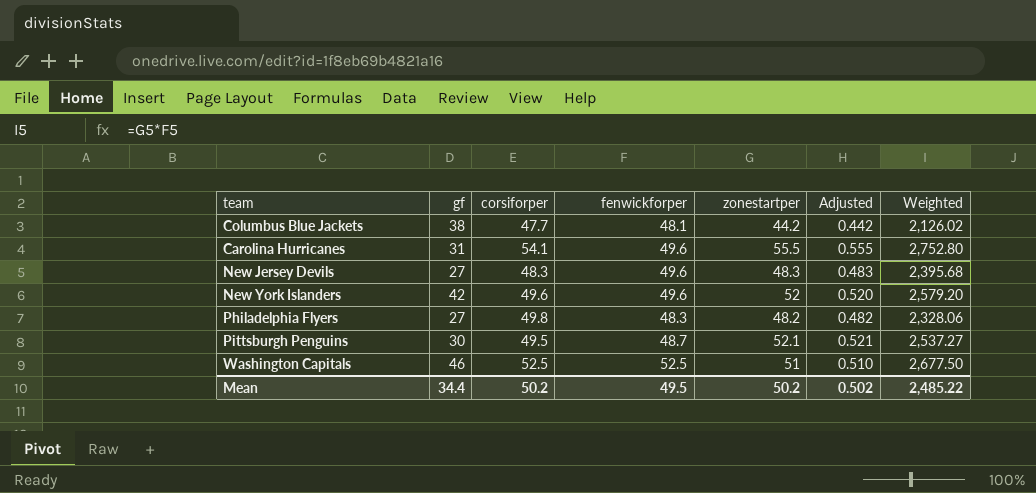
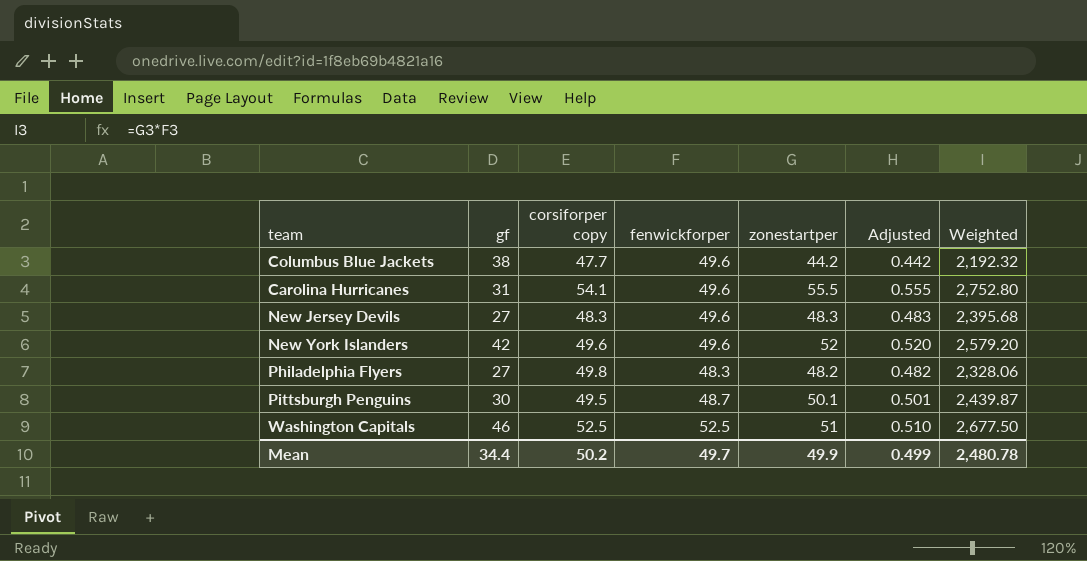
column name: corsiforper -> corsiforper copy
Columbus Blue Jackets | fenwickforper: 48.1 -> 49.6
Columbus Blue Jackets | Weighted: 2,126.02 -> 2,192.32
Pittsburgh Penguins | zonestartper: 52.1 -> 50.1
Pittsburgh Penguins | Adjusted: 0.521 -> 0.501
Pittsburgh Penguins | Weighted: 2,537.27 -> 2,439.87
Mean | fenwickforper: 49.5 -> 49.7
Mean | zonestartper: 50.2 -> 49.9
Mean | Adjusted: 0.502 -> 0.499
Mean | Weighted: 2,485.22 -> 2,480.78

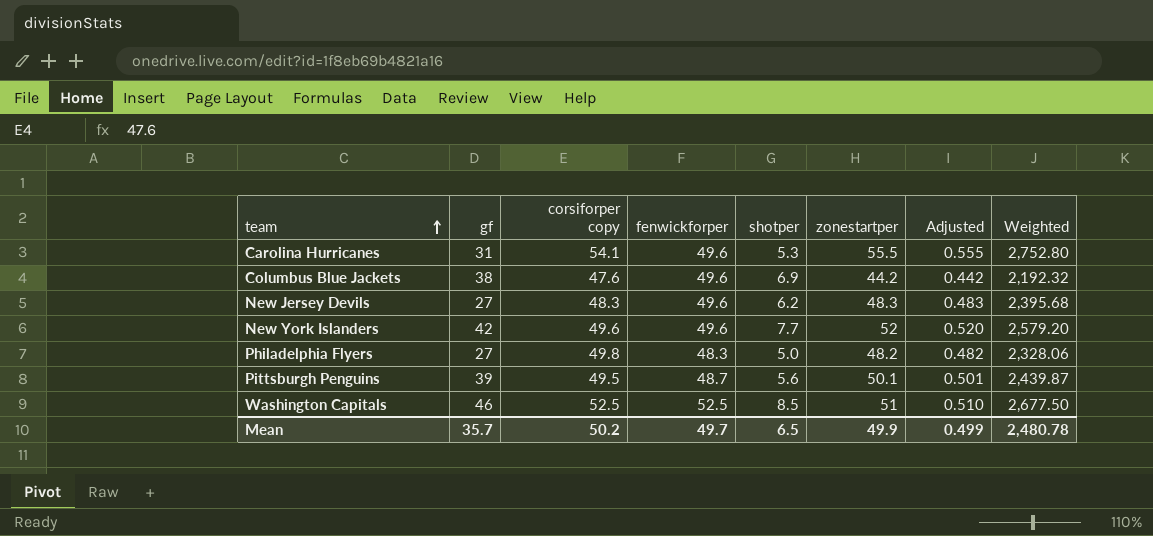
row order: none -> team ascending
column shotper | position: none -> 5
Columbus Blue Jackets | corsiforper copy: 47.7 -> 47.6
Pittsburgh Penguins | gf: 30 -> 39
Mean | gf: 34.4 -> 35.7

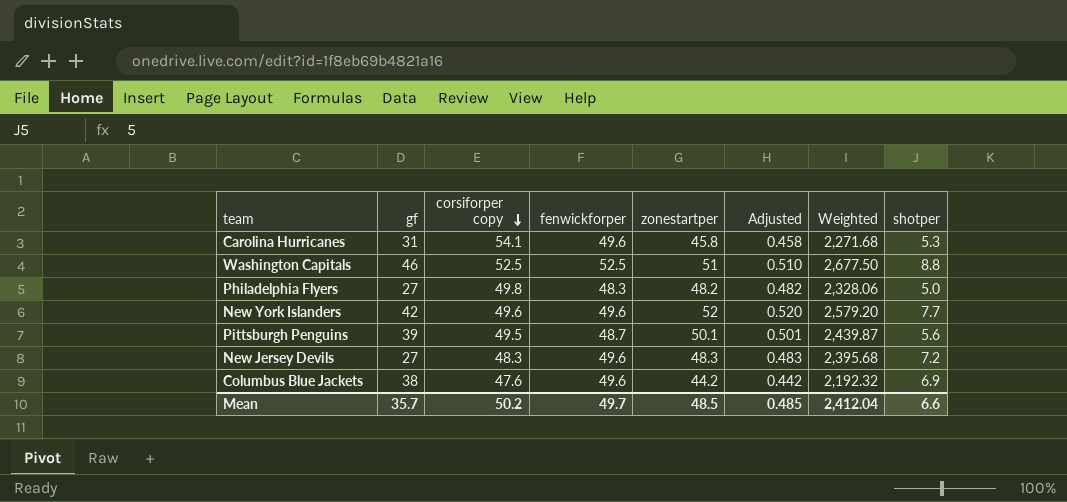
row order: team ascending -> corsiforper copy descending
column shotper | position: 5 -> 8
Carolina Hurricanes | zonestartper: 55.5 -> 45.8
Carolina Hurricanes | Adjusted: 0.555 -> 0.458
Carolina Hurricanes | Weighted: 2,752.80 -> 2,271.68
Washington Capitals | shotper: 8.5 -> 8.8
New Jersey Devils | shotper: 6.2 -> 7.2
Mean | zonestartper: 49.9 -> 48.5
Mean | Adjusted: 0.499 -> 0.485
Mean | Weighted: 2,480.78 -> 2,412.04
Mean | shotper: 6.5 -> 6.6

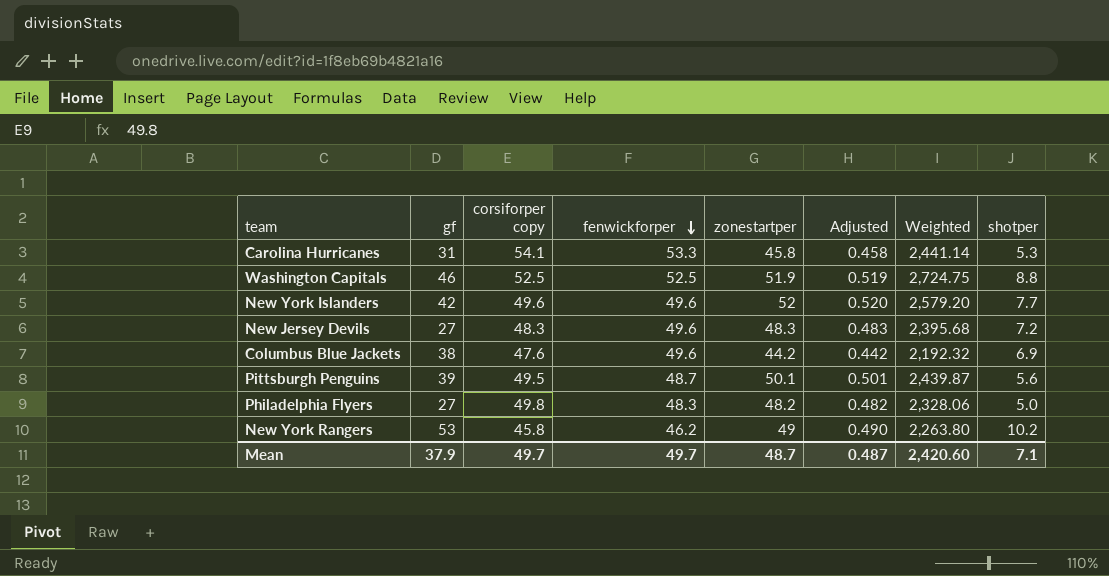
row order: corsiforper copy descending -> fenwickforper descending
Carolina Hurricanes | fenwickforper: 49.6 -> 53.3
Carolina Hurricanes | Weighted: 2,271.68 -> 2,441.14
Washington Capitals | zonestartper: 51 -> 51.9
Washington Capitals | Adjusted: 0.510 -> 0.519
Washington Capitals | Weighted: 2,677.50 -> 2,724.75
row New York Rangers: none -> 53 | 45.8 | 46.2 | 49 | 0.490 | 2,263.80 | 10.2
Mean | gf: 35.7 -> 37.9
Mean | corsiforper copy: 50.2 -> 49.7
Mean | zonestartper: 48.5 -> 48.7
Mean | Adjusted: 0.485 -> 0.487
Mean | Weighted: 2,412.04 -> 2,420.60
Mean | shotper: 6.6 -> 7.1

